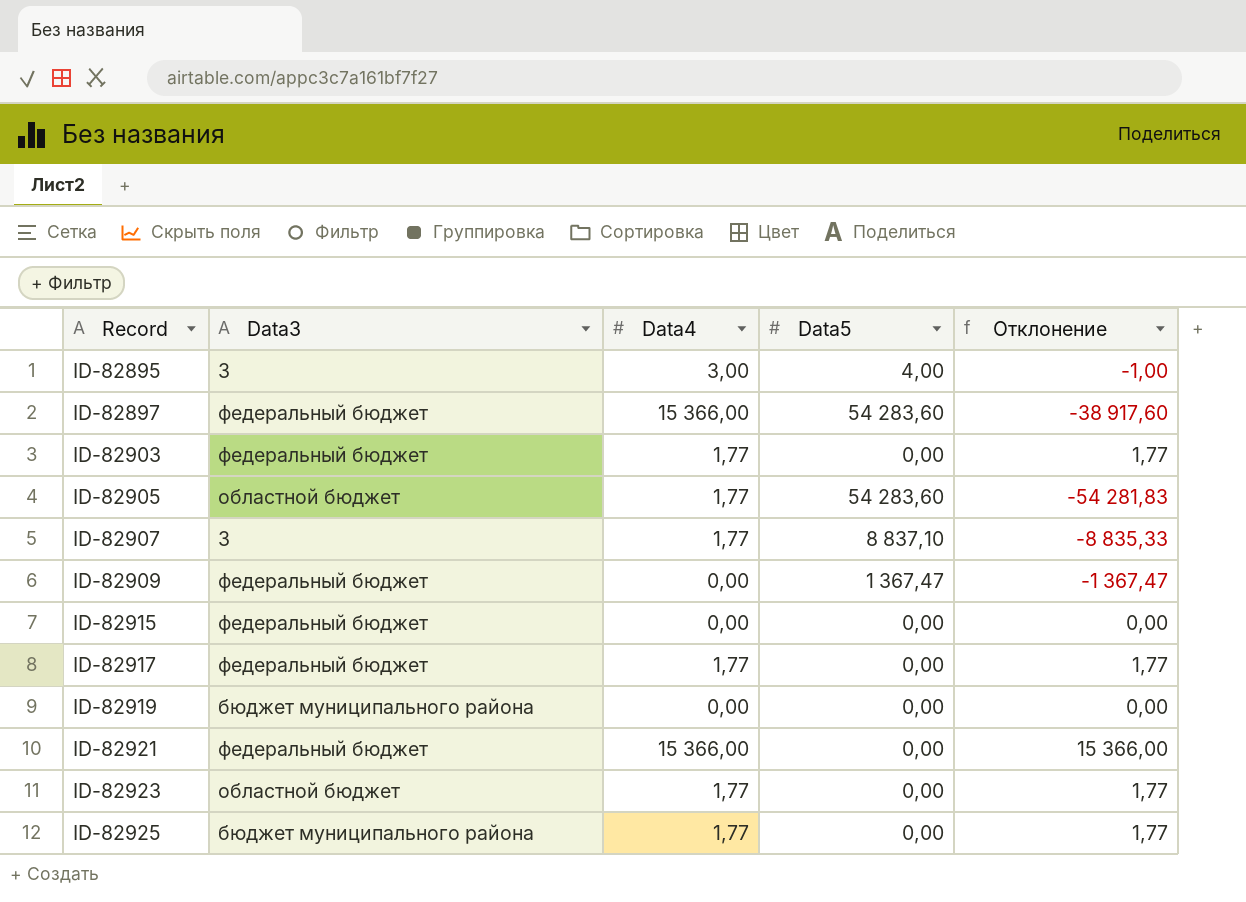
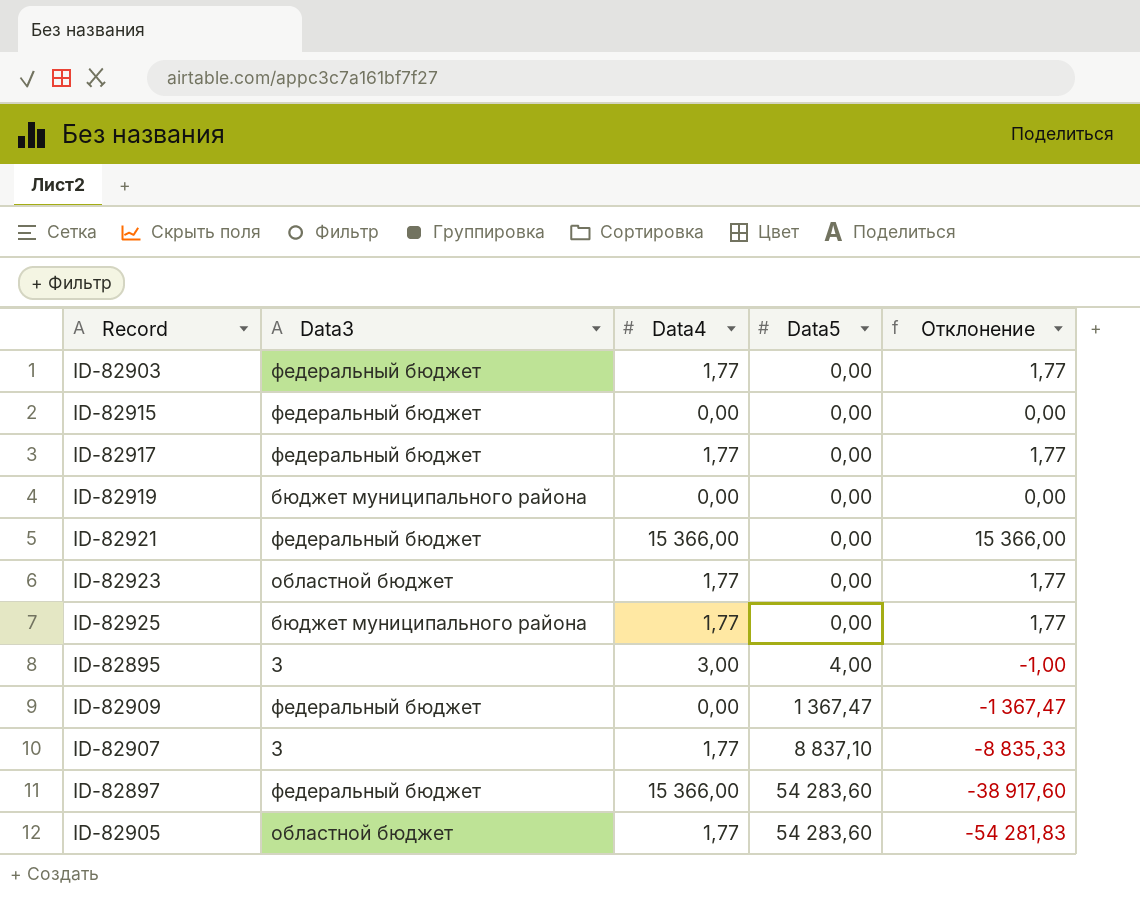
row order: Record ascending -> Data5 ascending

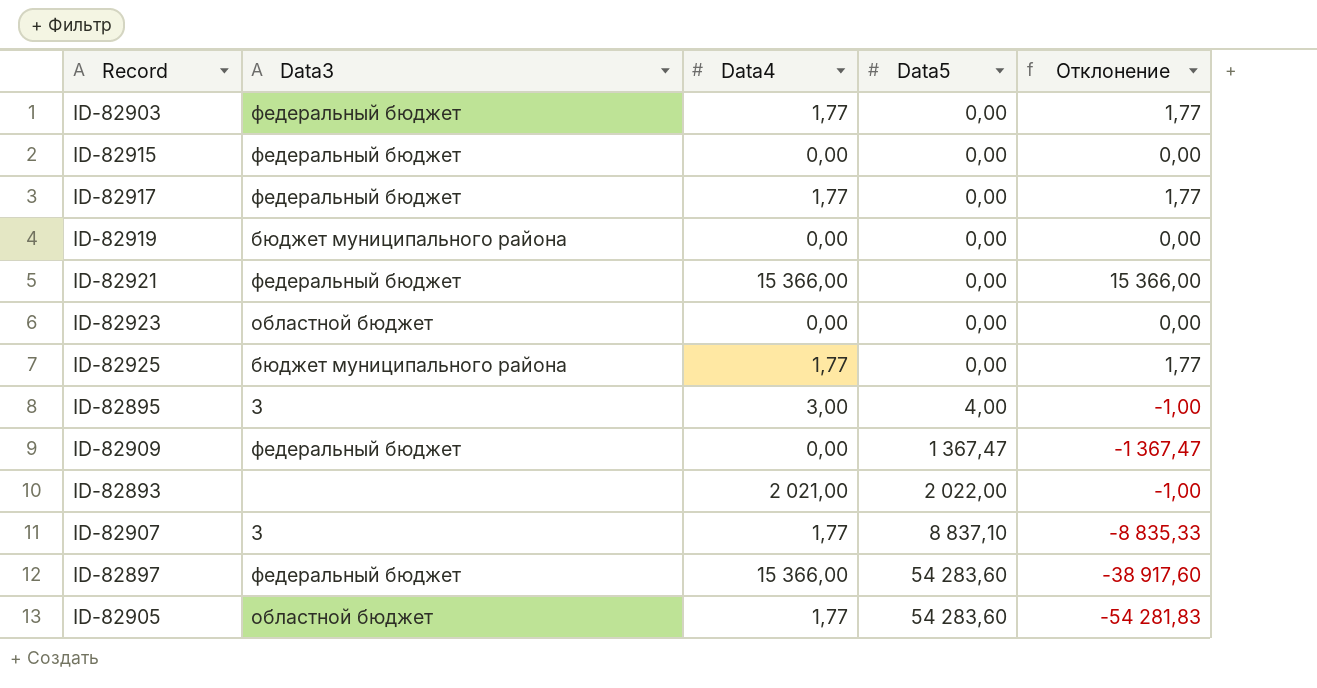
ID-82923 | Data4: 1,77 -> 0,00
ID-82923 | Отклонение: 1,77 -> 0,00
row ID-82893: none -> none | 2 021,00 | 2 022,00 | -1,00

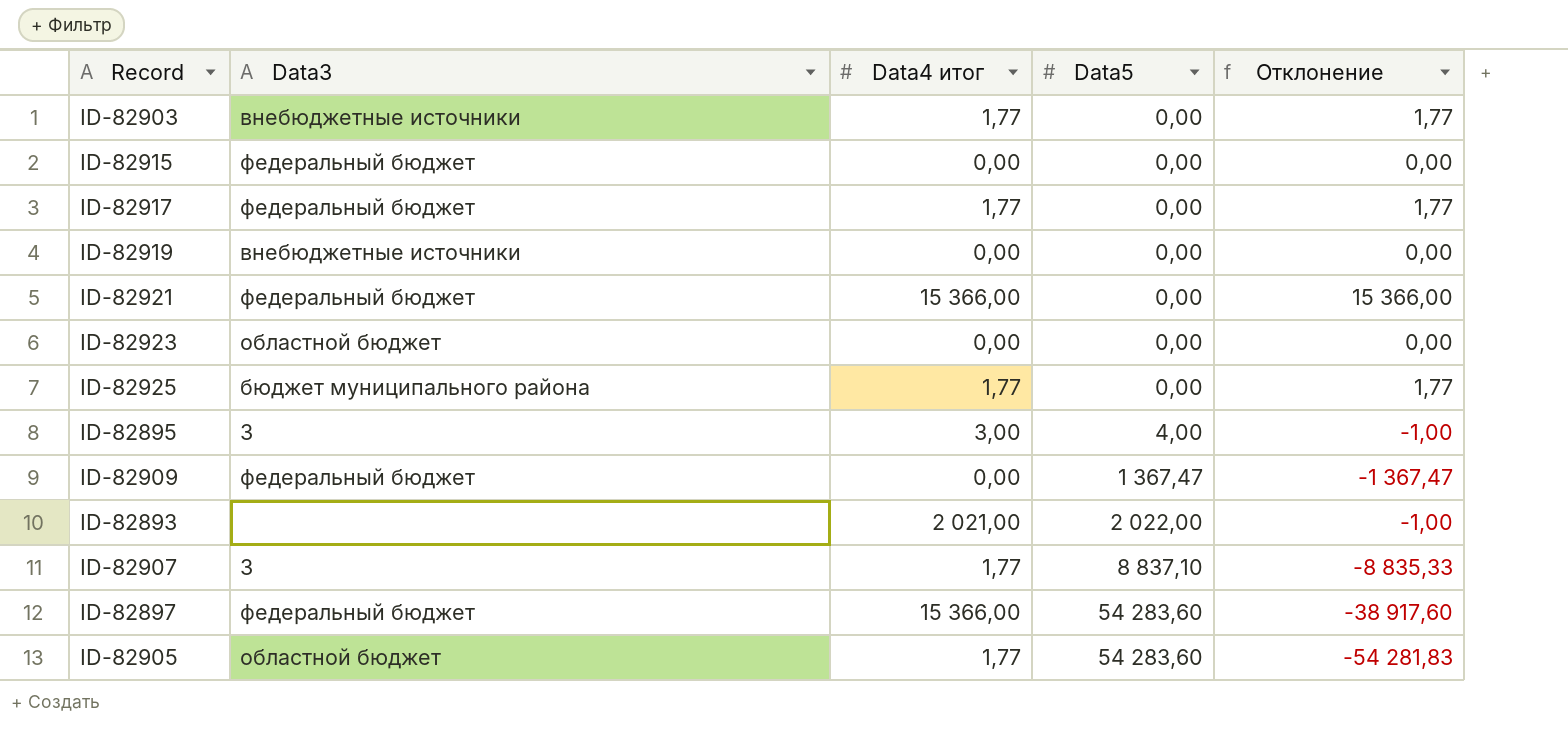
column name: Data4 -> Data4 итог
ID-82903 | Data3: федеральный бюджет -> внебюджетные источники
ID-82919 | Data3: бюджет муниципального района -> внебюджетные источники

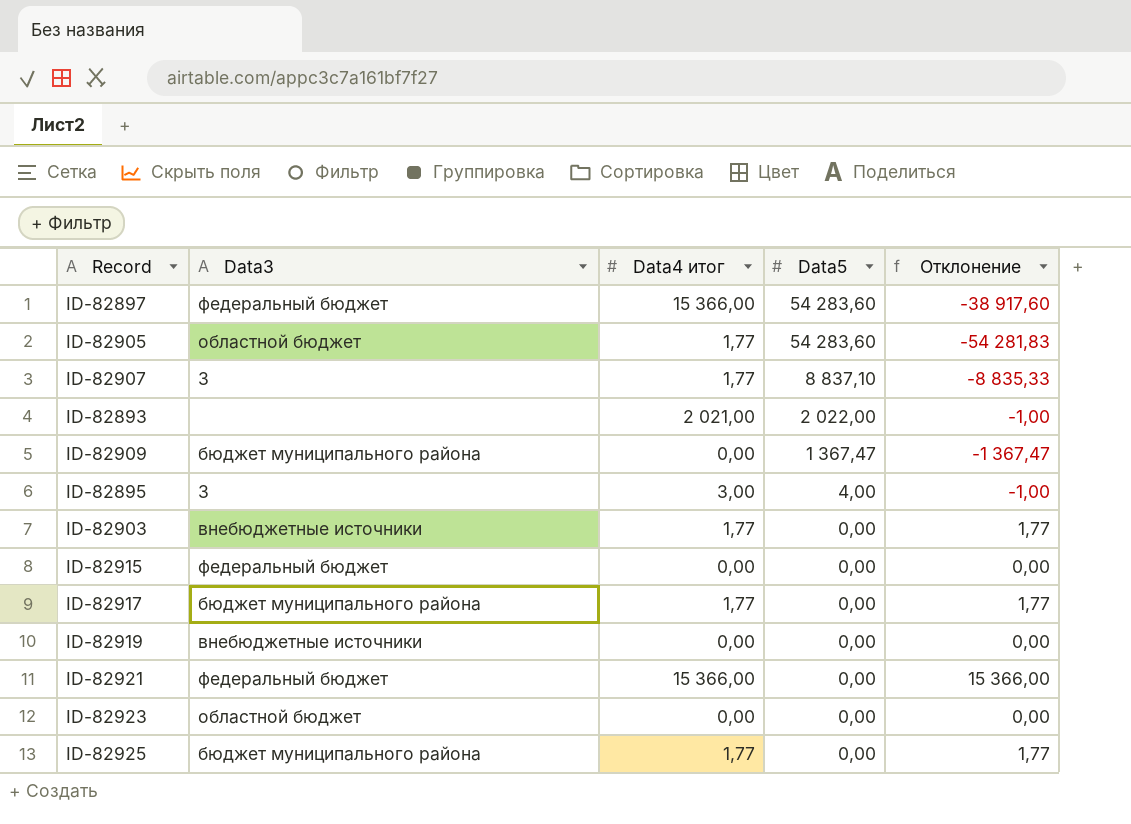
row order: Data5 ascending -> Data5 descending
ID-82909 | Data3: федеральный бюджет -> бюджет муниципального района
ID-82917 | Data3: федеральный бюджет -> бюджет муниципального района

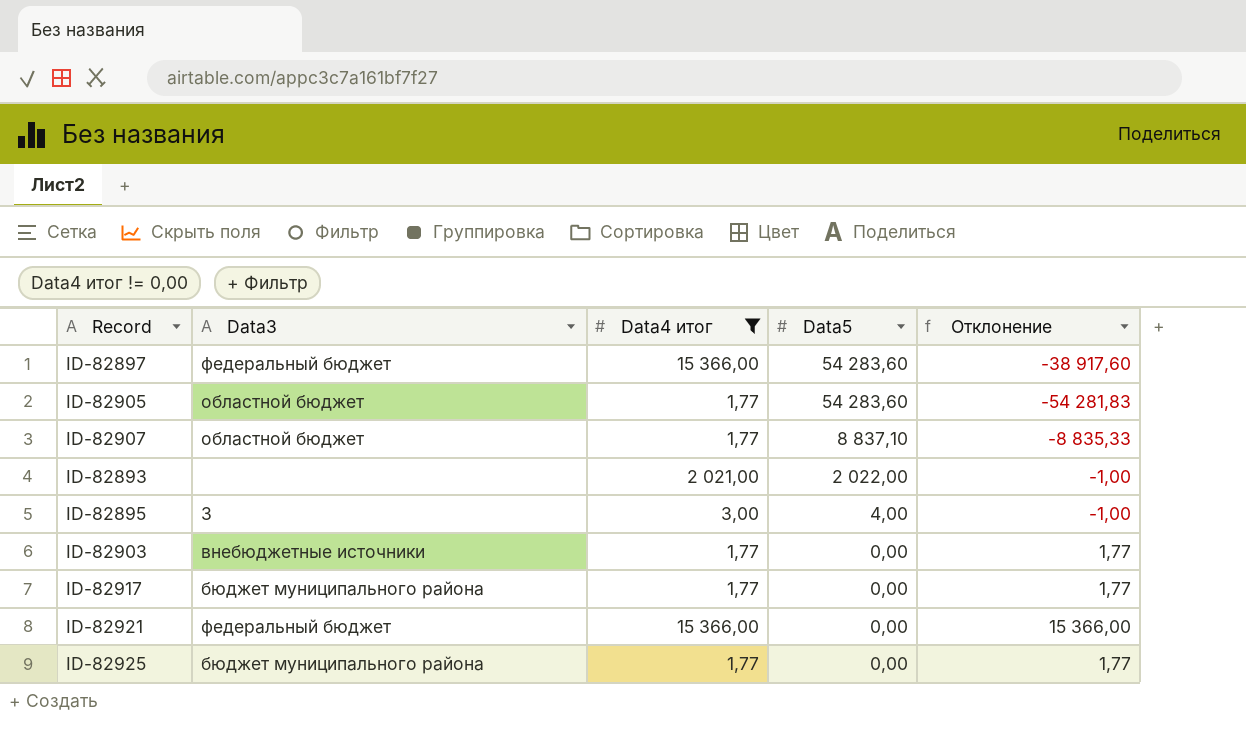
filter: none -> Data4 итог != 0,00
ID-82907 | Data3: 3 -> областной бюджет

